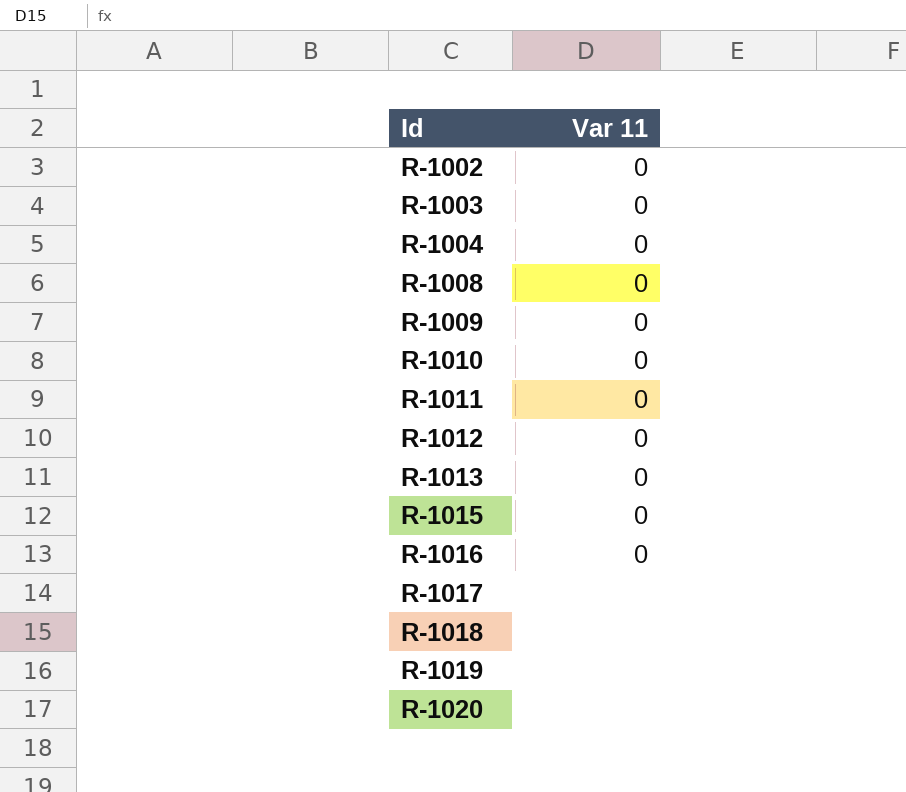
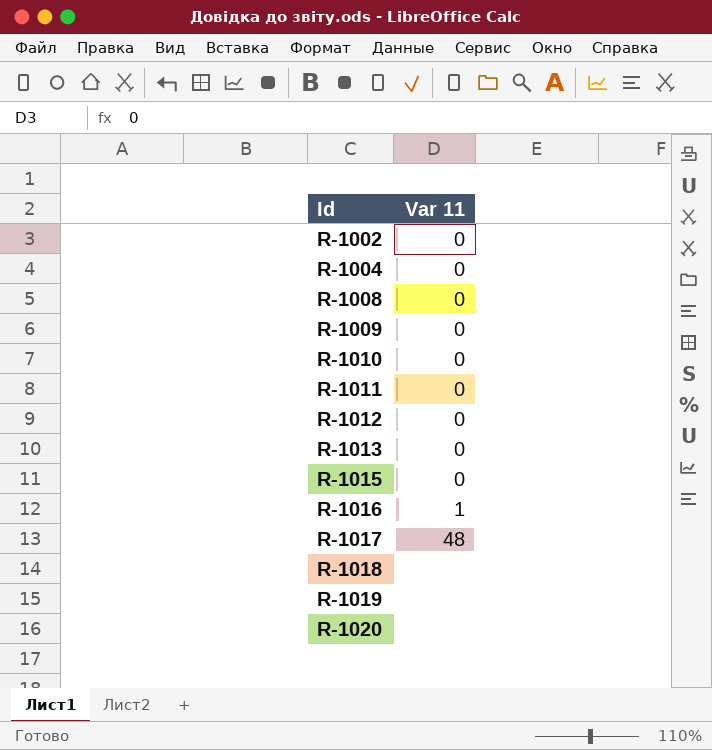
row R-1003: 0 -> none
R-1016 | Var 11: 0 -> 1
R-1017 | Var 11: none -> 48

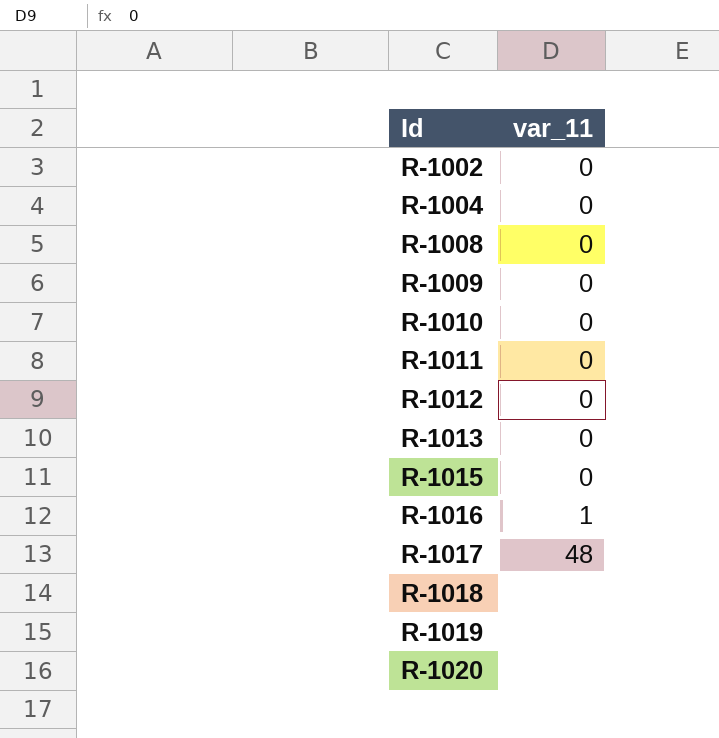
column name: Var 11 -> var_11

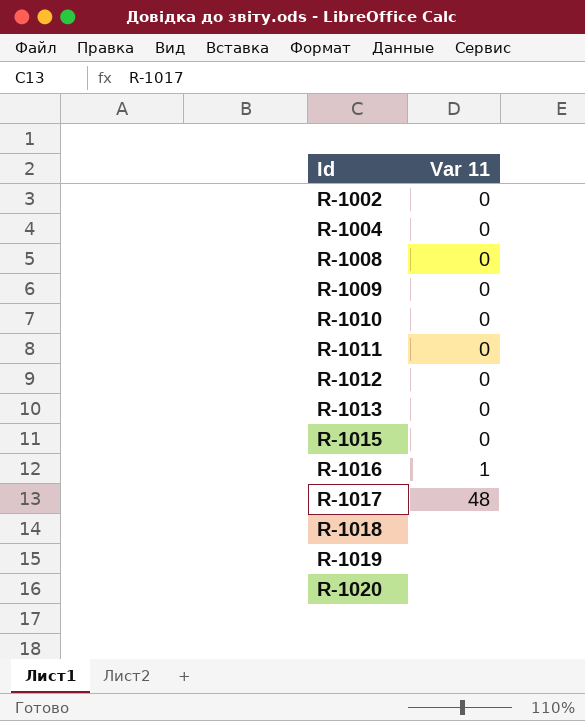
column name: var_11 -> Var 11

